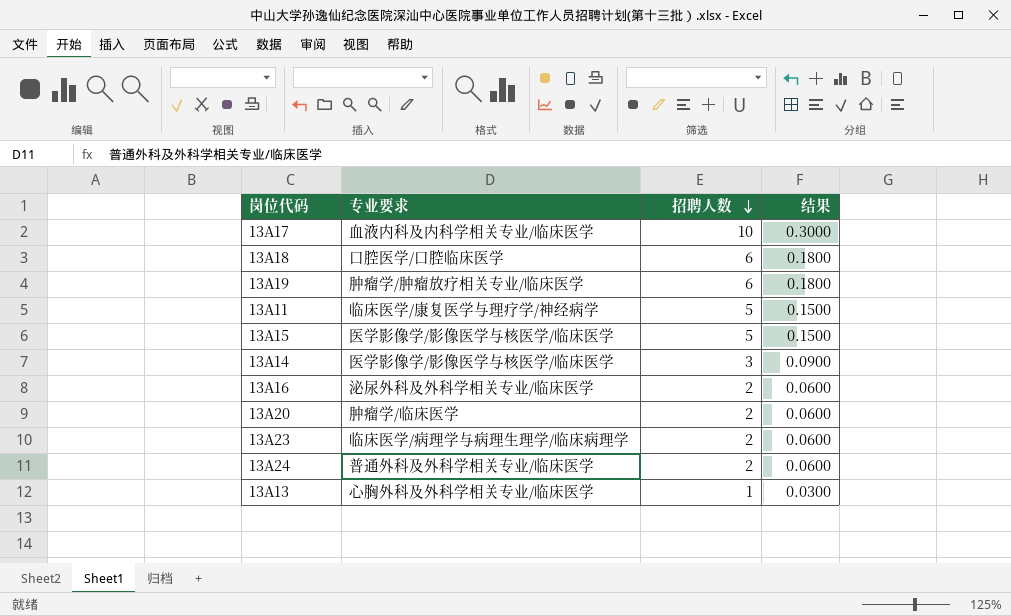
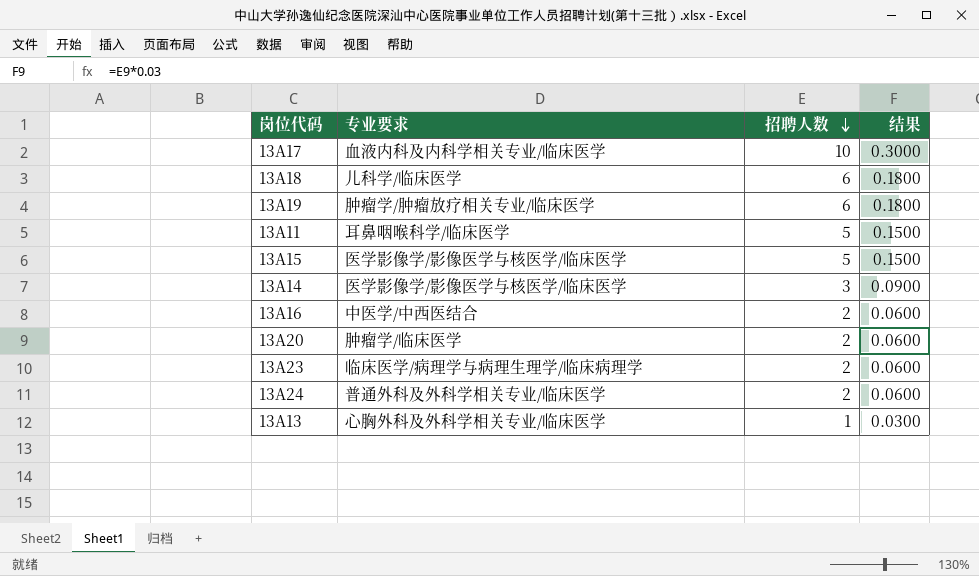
13A18 | 专业要求: 口腔医学/口腔临床医学 -> 儿科学/临床医学
13A11 | 专业要求: 临床医学/康复医学与理疗学/神经病学 -> 耳鼻咽喉科学/临床医学
13A16 | 专业要求: 泌尿外科及外科学相关专业/临床医学 -> 中医学/中西医结合

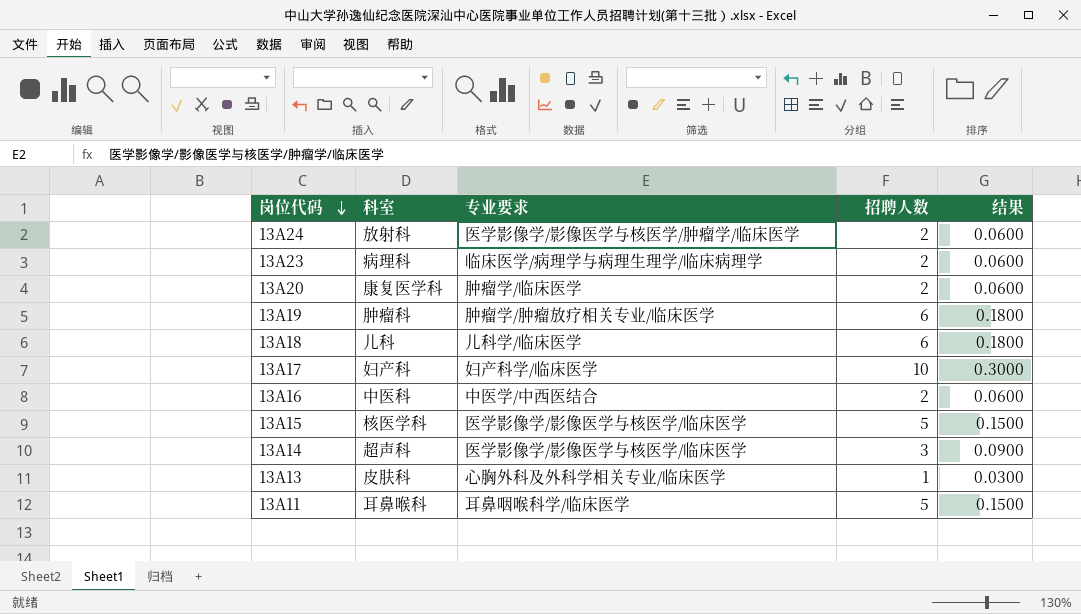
row order: 招聘人数 descending -> 岗位代码 descending
column 科室 | position: none -> 2
13A24 | 专业要求: 普通外科及外科学相关专业/临床医学 -> 医学影像学/影像医学与核医学/肿瘤学/临床医学
13A17 | 专业要求: 血液内科及内科学相关专业/临床医学 -> 妇产科学/临床医学

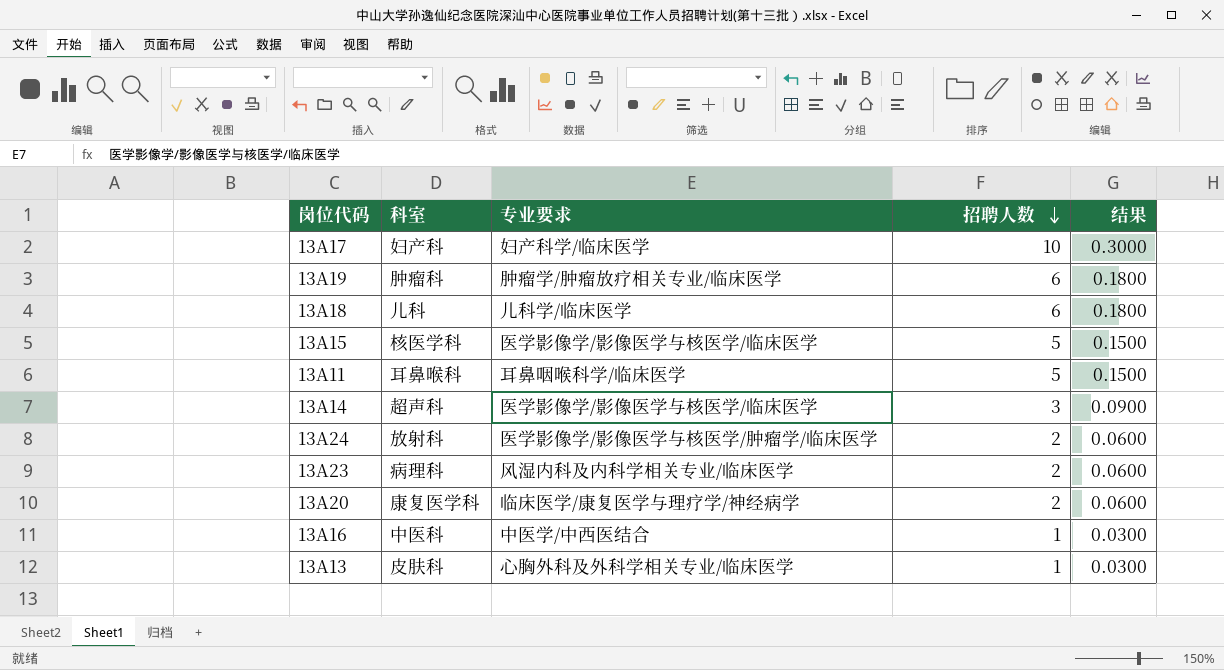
row order: 岗位代码 descending -> 招聘人数 descending
13A23 | 专业要求: 临床医学/病理学与病理生理学/临床病理学 -> 风湿内科及内科学相关专业/临床医学
13A20 | 专业要求: 肿瘤学/临床医学 -> 临床医学/康复医学与理疗学/神经病学
13A16 | 招聘人数: 2 -> 1
13A16 | 结果: 0.0600 -> 0.0300

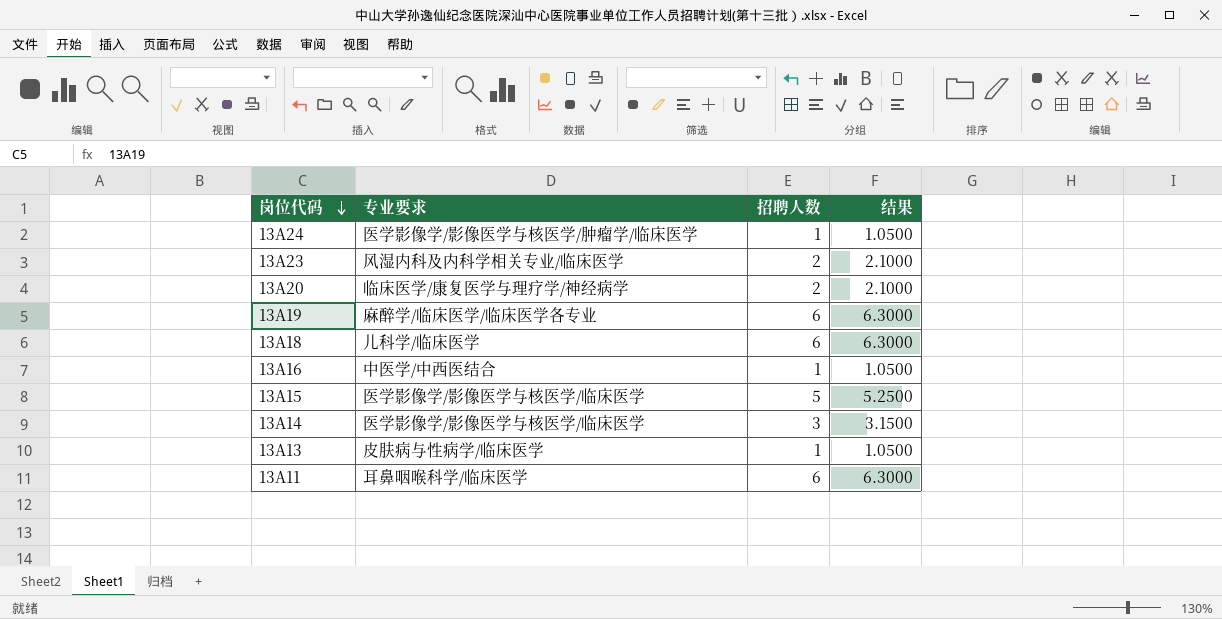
row order: 招聘人数 descending -> 岗位代码 descending
column 科室 | position: 2 -> none
column 结果 | formula: [招聘人数] * 0.03 -> [招聘人数] * 1.05
row 13A17: 妇产科 | 妇产科学/临床医学 | 10 | 0.3000 -> none
13A24 | 招聘人数: 2 -> 1
13A19 | 专业要求: 肿瘤学/肿瘤放疗相关专业/临床医学 -> 麻醉学/临床医学/临床医学各专业
13A13 | 专业要求: 心胸外科及外科学相关专业/临床医学 -> 皮肤病与性病学/临床医学
13A11 | 招聘人数: 5 -> 6

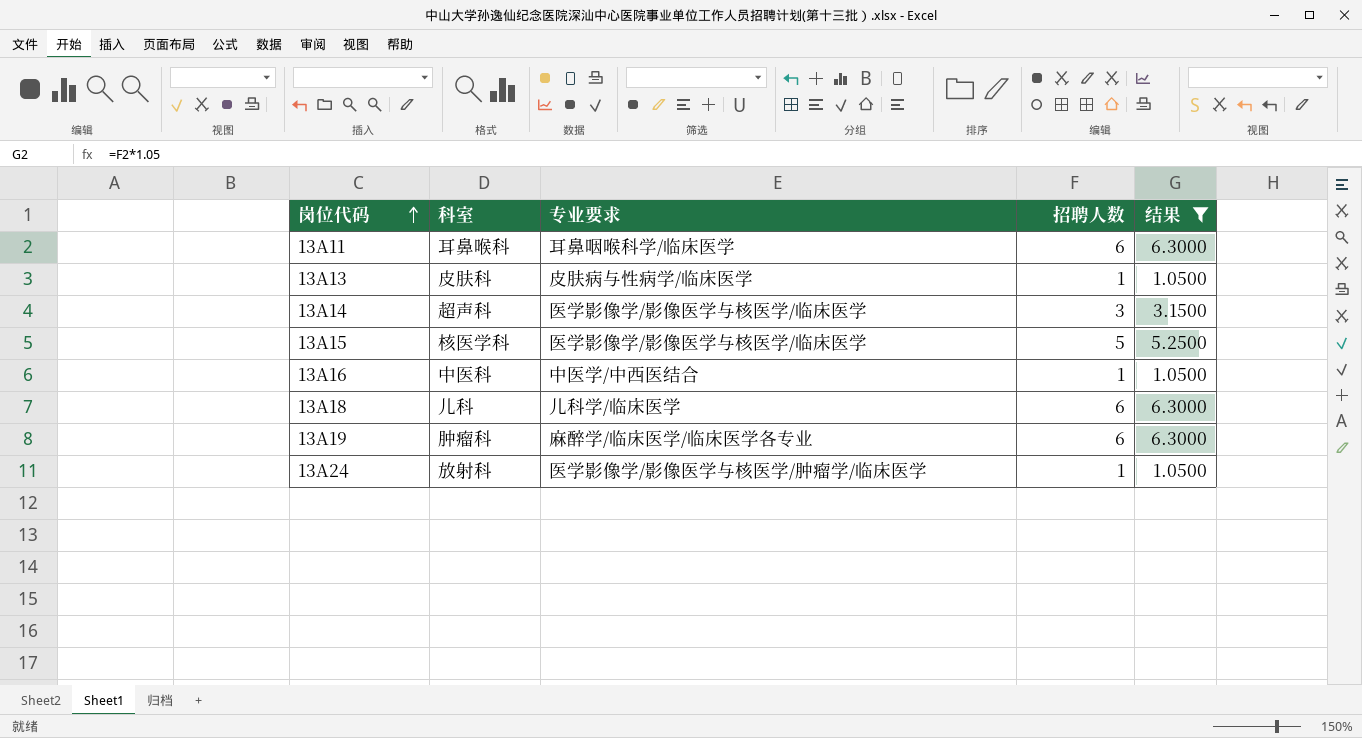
filter: none -> 结果 != 2.1000
row order: 岗位代码 descending -> 岗位代码 ascending
column 科室 | position: none -> 2

